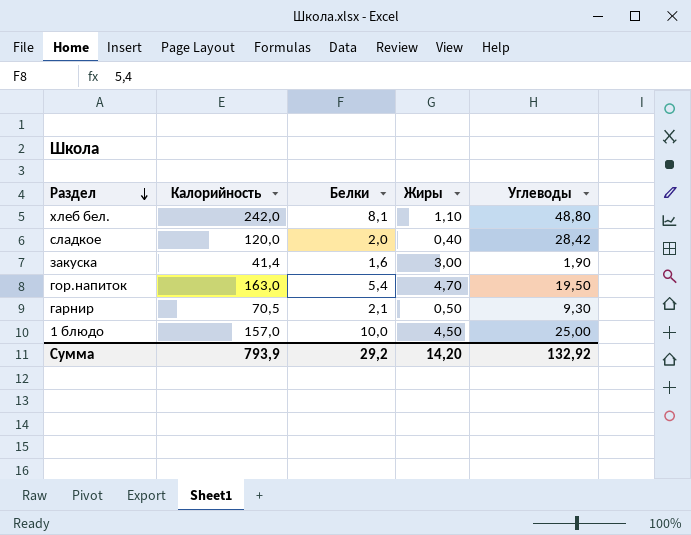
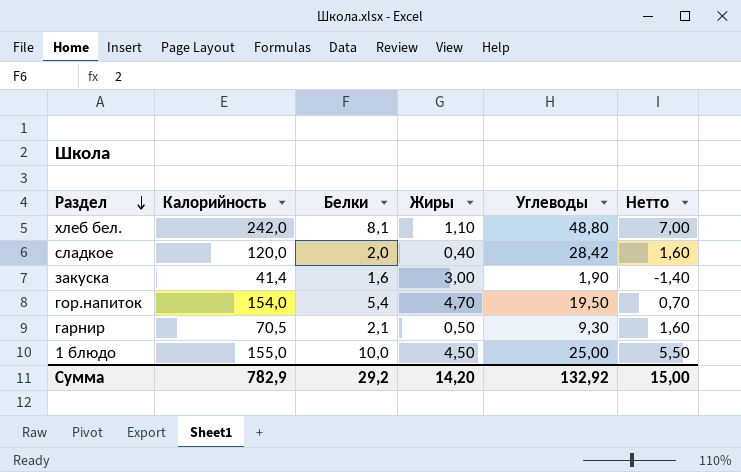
column Нетто | formula: none -> [Белки] - [Жиры]
гор.напиток | Калорийность: 163,0 -> 154,0
1 блюдо | Калорийность: 157,0 -> 155,0
Сумма | Калорийность: 793,9 -> 782,9

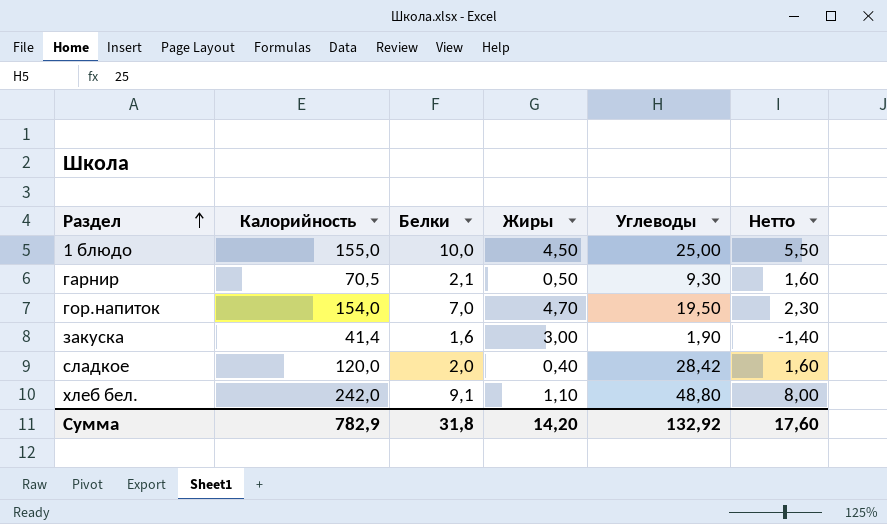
row order: Раздел descending -> Раздел ascending
гор.напиток | Белки: 5,4 -> 7,0
гор.напиток | Нетто: 0,70 -> 2,30
хлеб бел. | Белки: 8,1 -> 9,1
хлеб бел. | Нетто: 7,00 -> 8,00
Сумма | Белки: 29,2 -> 31,8
Сумма | Нетто: 15,00 -> 17,60

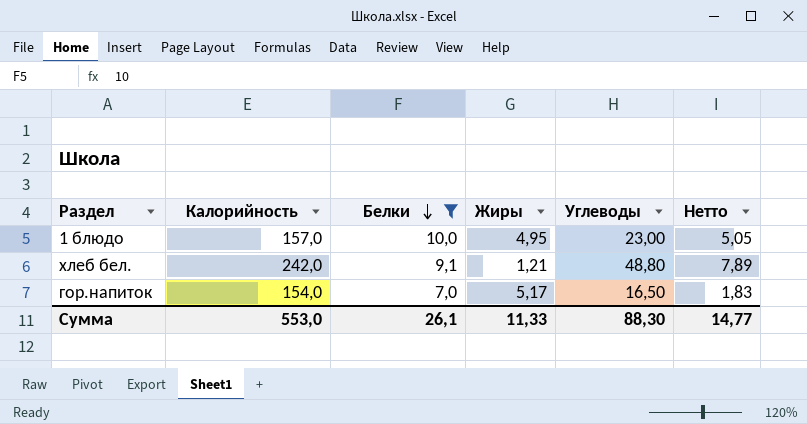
filter: none -> Белки >= 7,0
row order: Раздел ascending -> Белки descending
1 блюдо | Калорийность: 155,0 -> 157,0
1 блюдо | Жиры: 4,50 -> 4,95
1 блюдо | Углеводы: 25,00 -> 23,00
1 блюдо | Нетто: 5,50 -> 5,05
хлеб бел. | Жиры: 1,10 -> 1,21
хлеб бел. | Нетто: 8,00 -> 7,89
гор.напиток | Жиры: 4,70 -> 5,17
гор.напиток | Углеводы: 19,50 -> 16,50
гор.напиток | Нетто: 2,30 -> 1,83
Сумма | Калорийность: 782,9 -> 553,0
Сумма | Белки: 31,8 -> 26,1
Сумма | Жиры: 14,20 -> 11,33
Сумма | Углеводы: 132,92 -> 88,30
Сумма | Нетто: 17,60 -> 14,77

